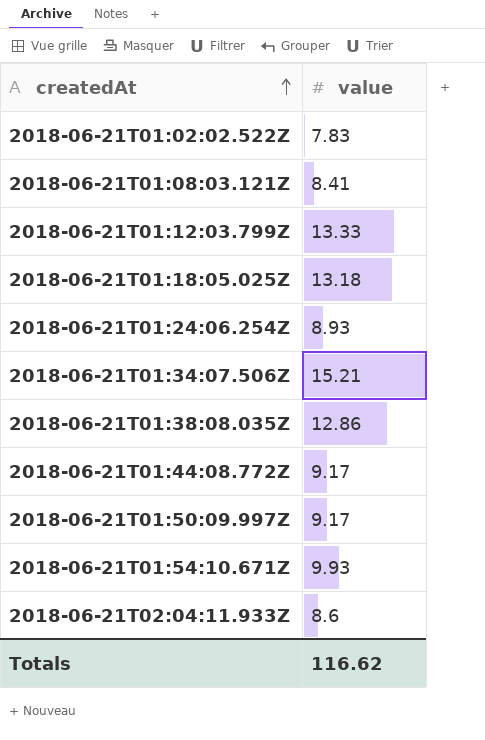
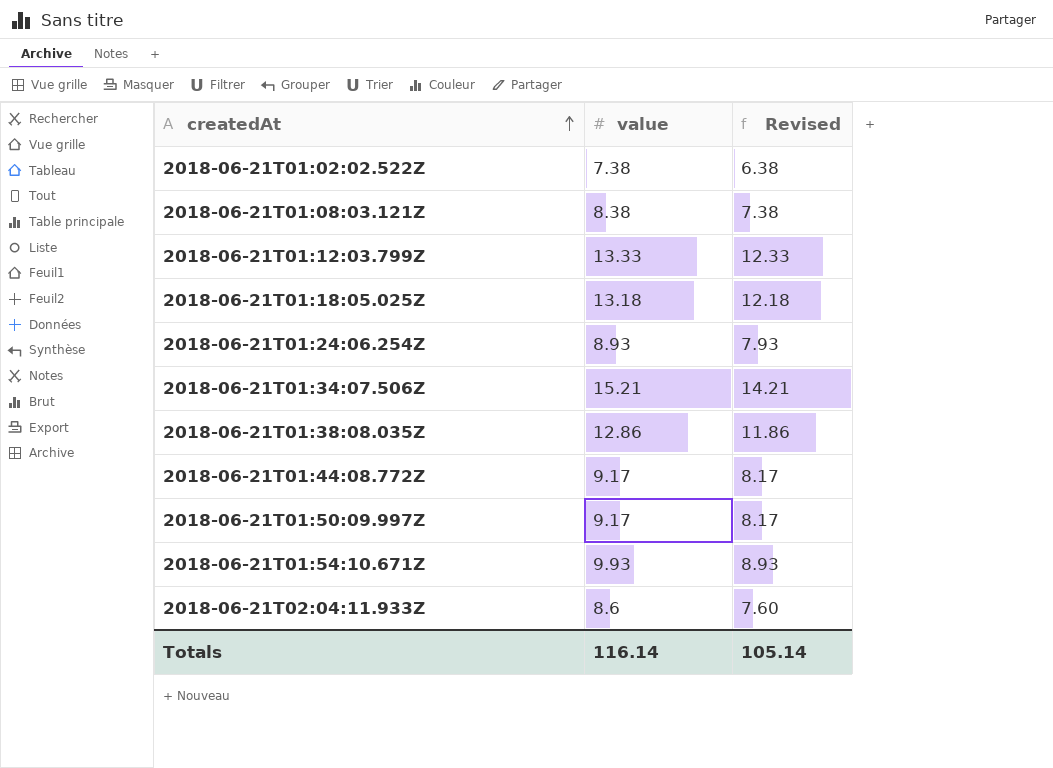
column Revised | formula: none -> [value] - 1
2018-06-21T01:02:02.522Z | value: 7.83 -> 7.38
2018-06-21T01:08:03.121Z | value: 8.41 -> 8.38
Totals | value: 116.62 -> 116.14

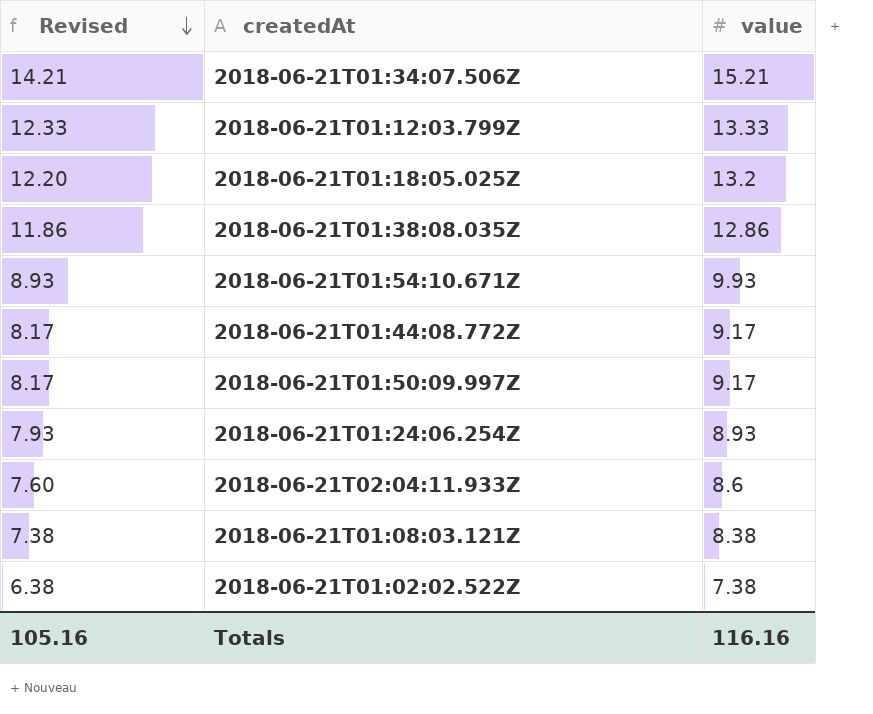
row order: createdAt ascending -> Revised descending
column Revised | position: 3 -> 1
2018-06-21T01:18:05.025Z | Revised: 12.18 -> 12.20
2018-06-21T01:18:05.025Z | value: 13.18 -> 13.2
Totals | Revised: 105.14 -> 105.16
Totals | value: 116.14 -> 116.16

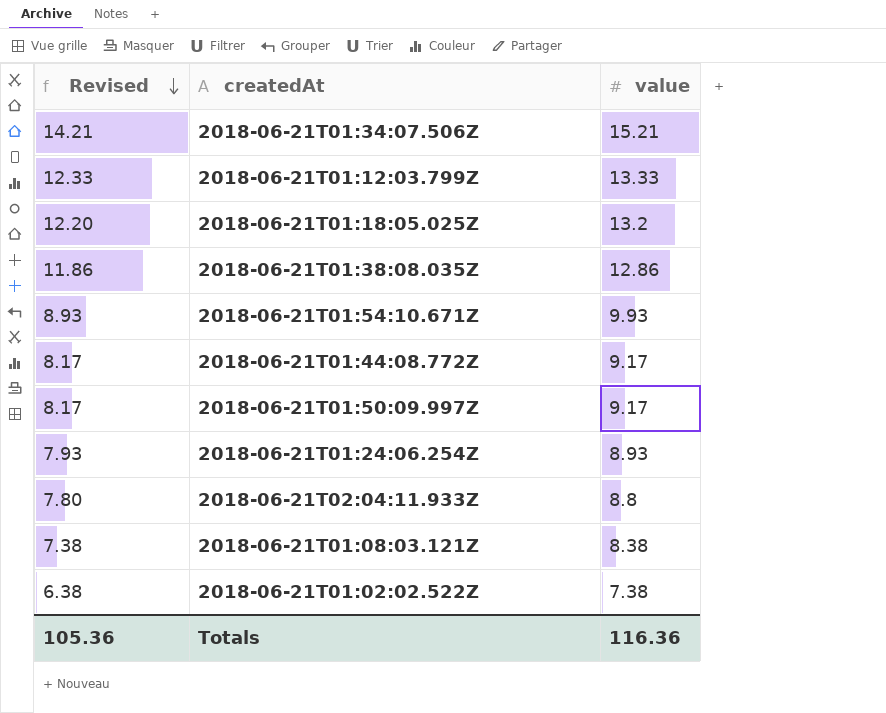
2018-06-21T02:04:11.933Z | Revised: 7.60 -> 7.80
2018-06-21T02:04:11.933Z | value: 8.6 -> 8.8
Totals | Revised: 105.16 -> 105.36
Totals | value: 116.16 -> 116.36

